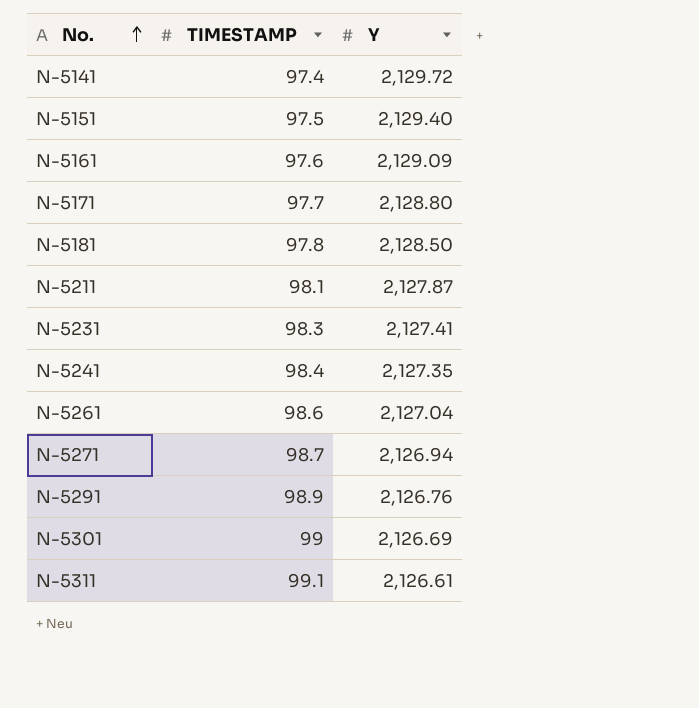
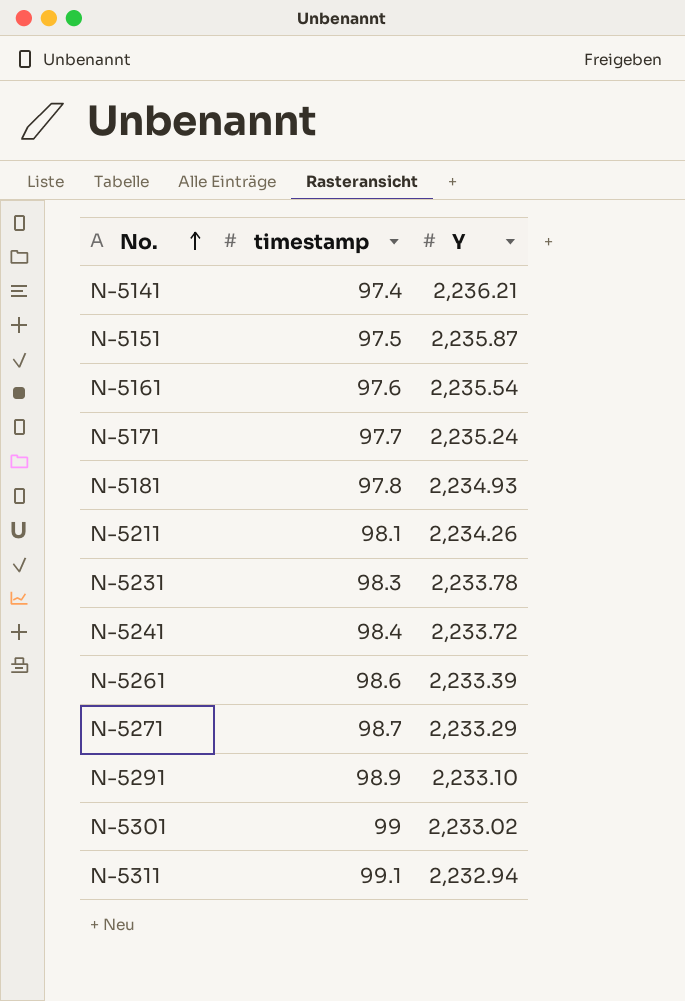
column name: TIMESTAMP -> timestamp
N-5141 | Y: 2,129.72 -> 2,236.21
N-5151 | Y: 2,129.40 -> 2,235.87
N-5161 | Y: 2,129.09 -> 2,235.54
N-5171 | Y: 2,128.80 -> 2,235.24
N-5181 | Y: 2,128.50 -> 2,234.93
N-5211 | Y: 2,127.87 -> 2,234.26
N-5231 | Y: 2,127.41 -> 2,233.78
N-5241 | Y: 2,127.35 -> 2,233.72
N-5261 | Y: 2,127.04 -> 2,233.39
N-5271 | Y: 2,126.94 -> 2,233.29
N-5291 | Y: 2,126.76 -> 2,233.10
N-5301 | Y: 2,126.69 -> 2,233.02
N-5311 | Y: 2,126.61 -> 2,232.94

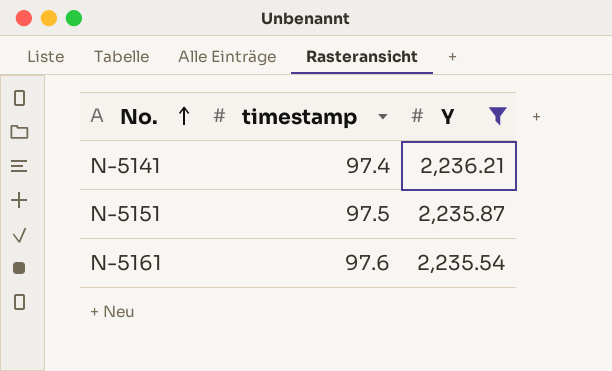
filter: none -> Y >= 2,235.54

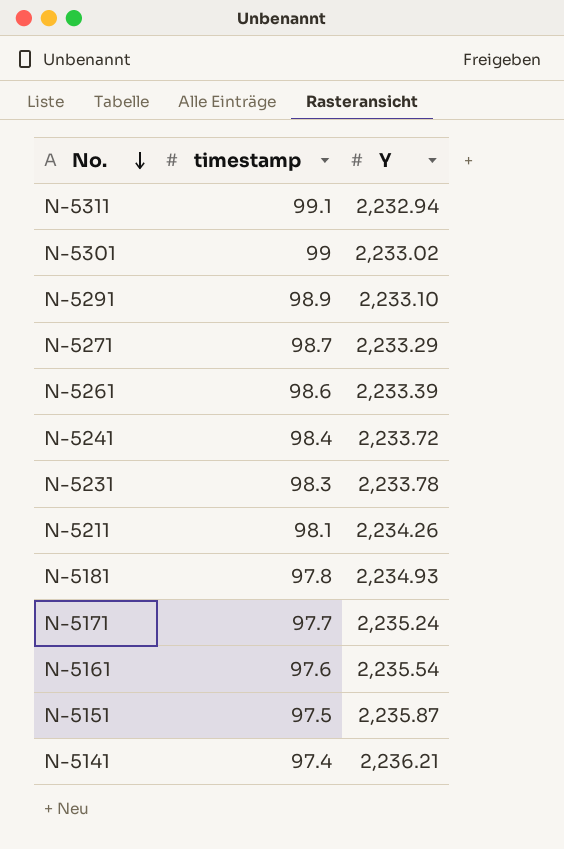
filter: Y >= 2,235.54 -> none
row order: No. ascending -> No. descending

